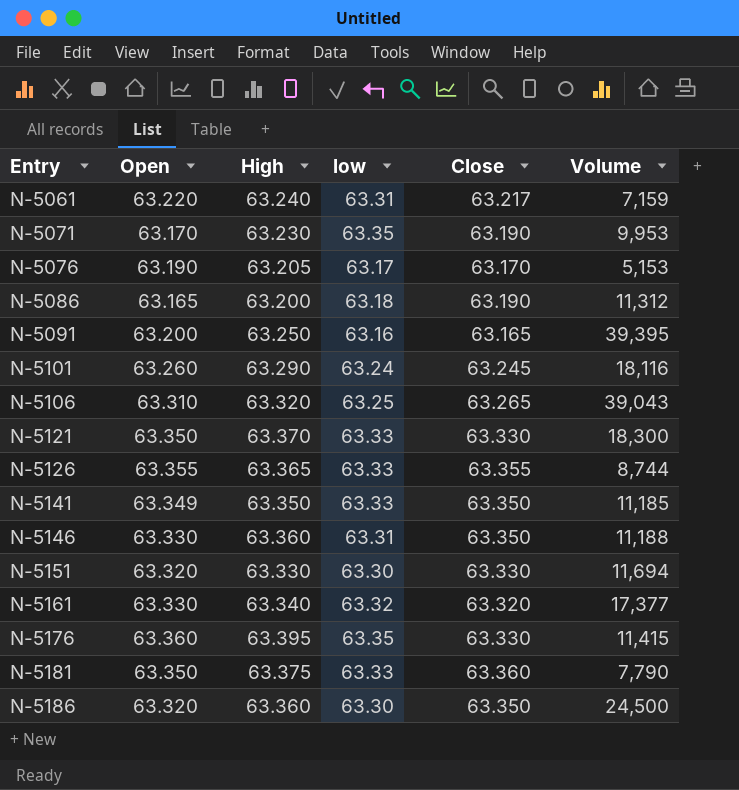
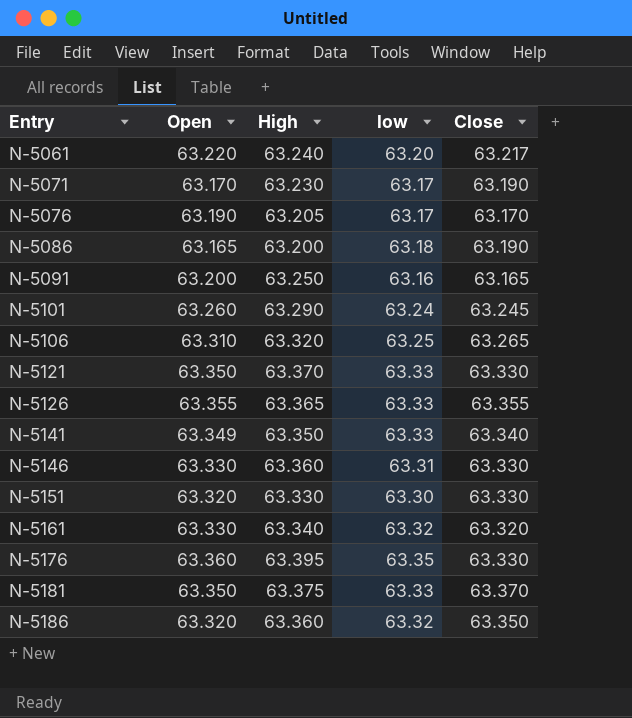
column Volume | position: 6 -> none
N-5061 | low: 63.31 -> 63.20
N-5071 | low: 63.35 -> 63.17
N-5141 | Close: 63.350 -> 63.340
N-5146 | Close: 63.350 -> 63.330
N-5181 | Close: 63.360 -> 63.370
N-5186 | low: 63.30 -> 63.32

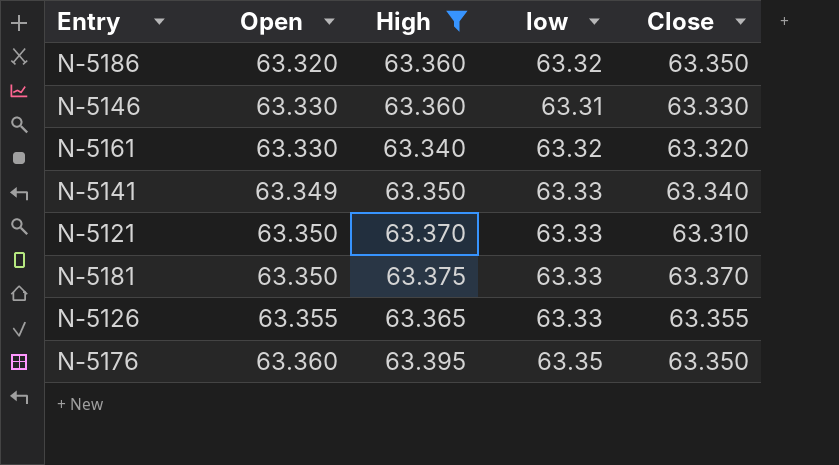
filter: none -> High >= 63.340
row order: Entry ascending -> Open ascending
N-5121 | Close: 63.330 -> 63.310
N-5176 | Close: 63.330 -> 63.350

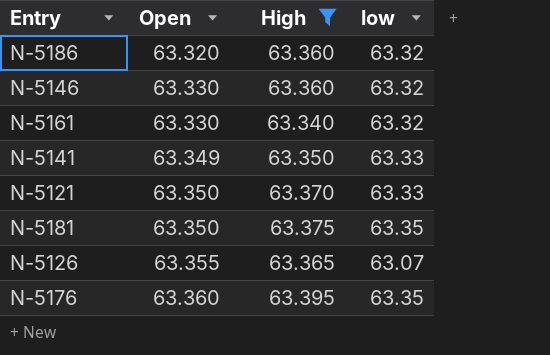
column Close | position: 5 -> none
N-5146 | low: 63.31 -> 63.32
N-5181 | low: 63.33 -> 63.35
N-5126 | low: 63.33 -> 63.07

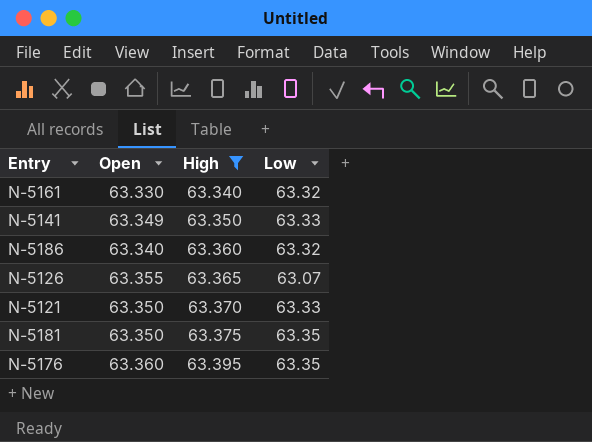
row order: Open ascending -> High ascending
column name: low -> Low
row N-5146: 63.330 | 63.360 | 63.32 -> none
N-5186 | Open: 63.320 -> 63.340

